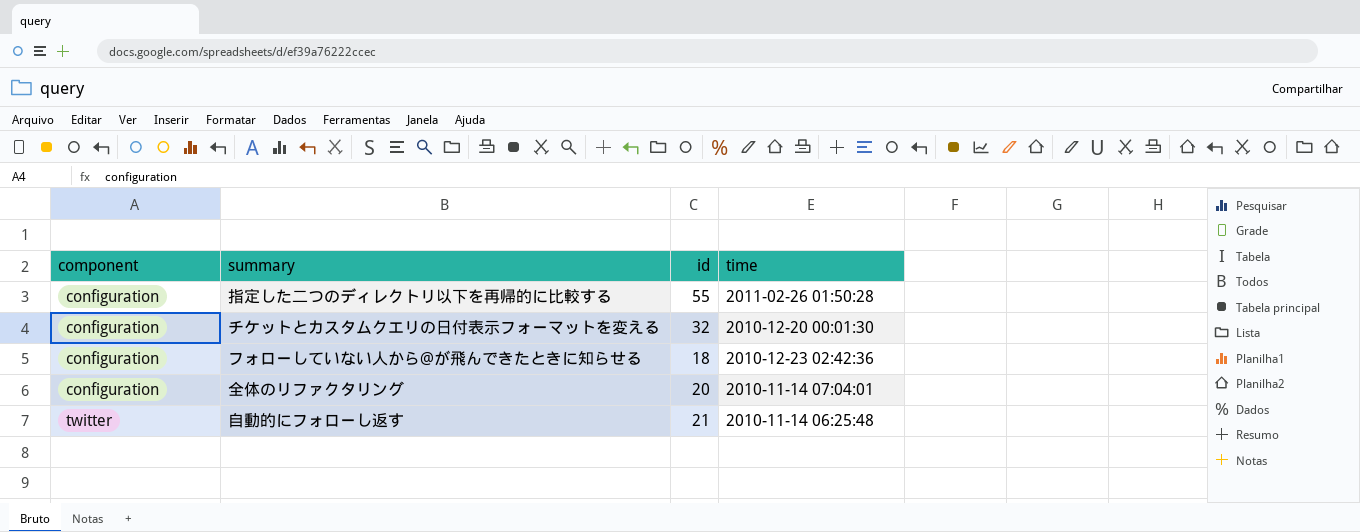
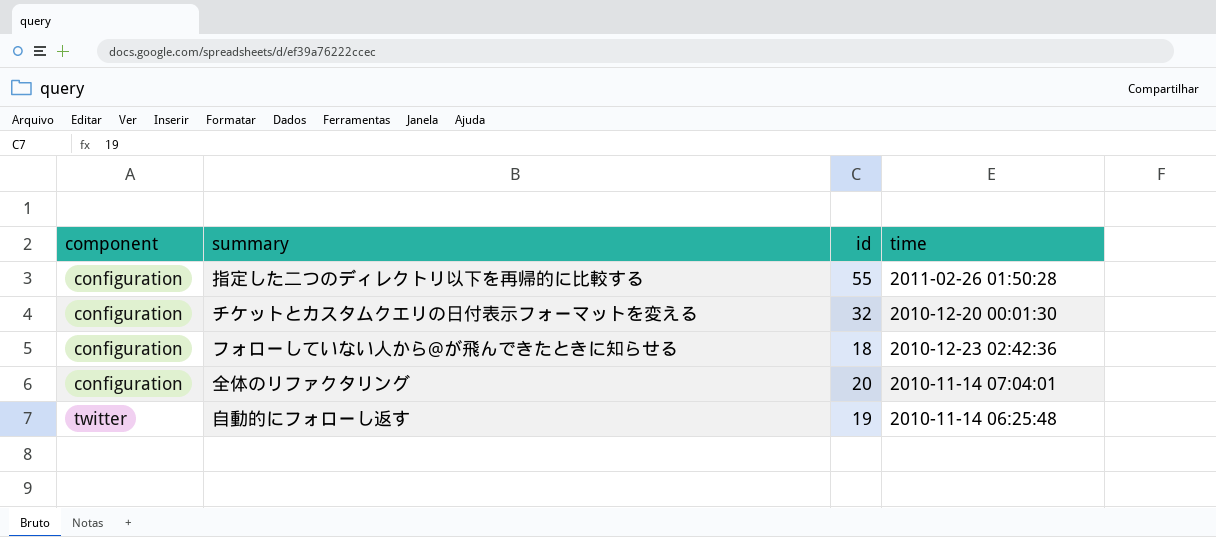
自動的にフォローし返す | id: 21 -> 19

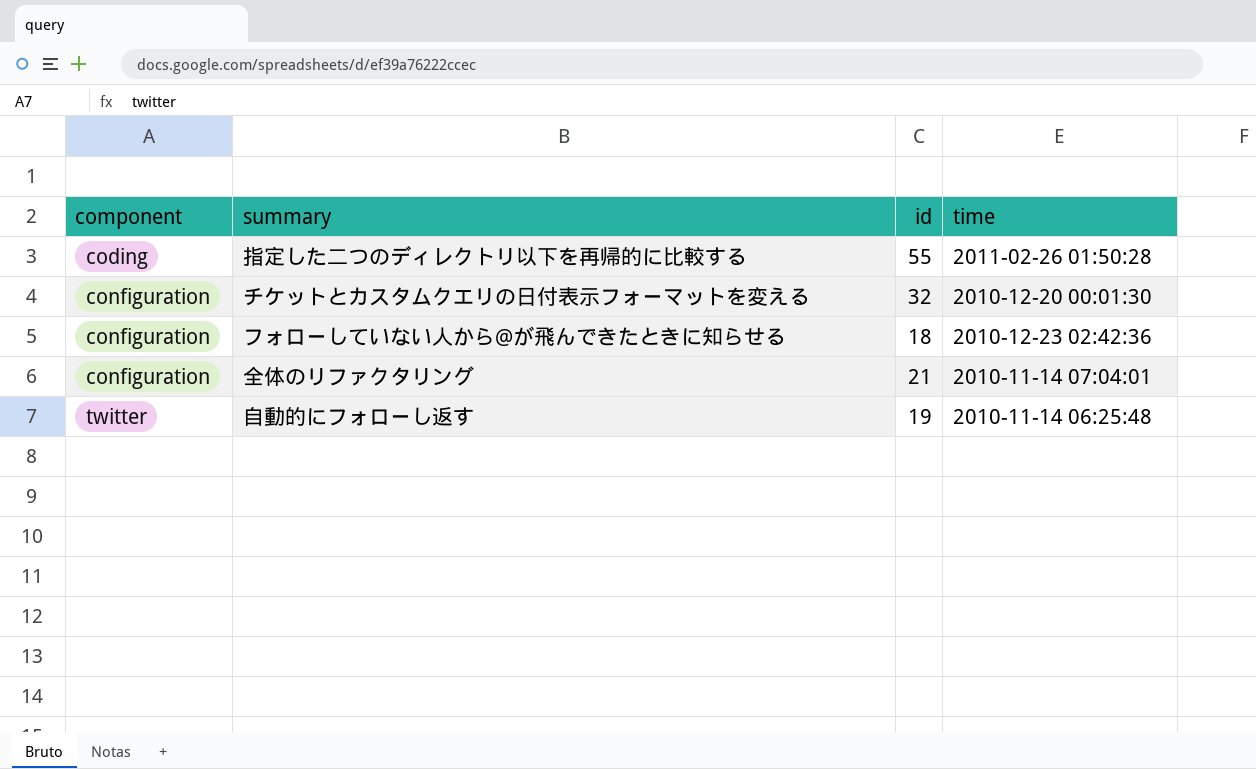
指定した二つのディレクトリ以下を再帰的に比較する | component: configuration -> coding
全体のリファクタリング | id: 20 -> 21

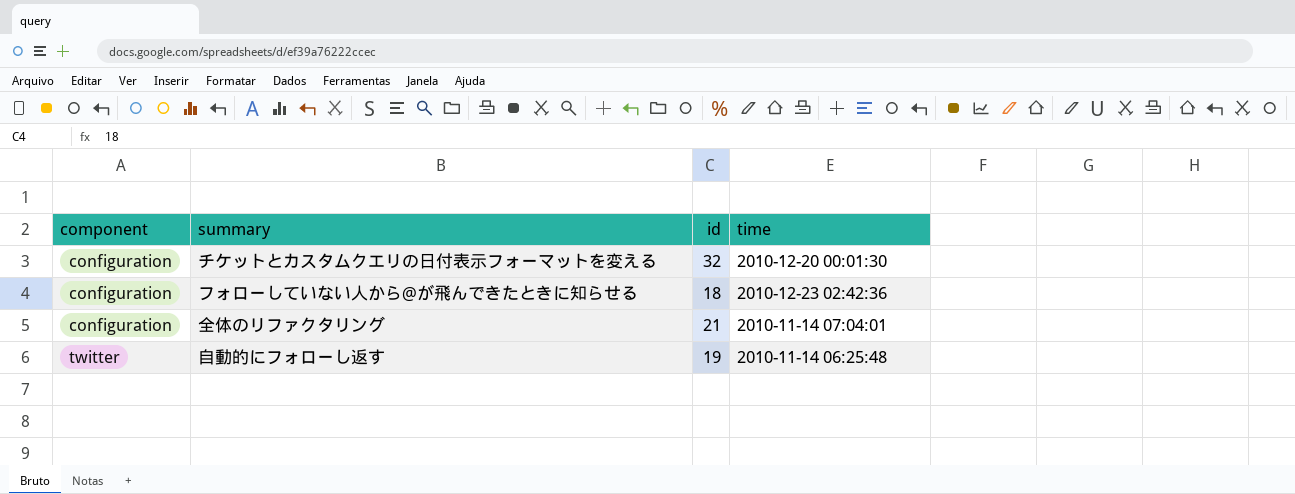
row 指定した二つのディレクトリ以下を再帰的に比較する: coding | 55 | 2011-02-26 01:50:28 -> none

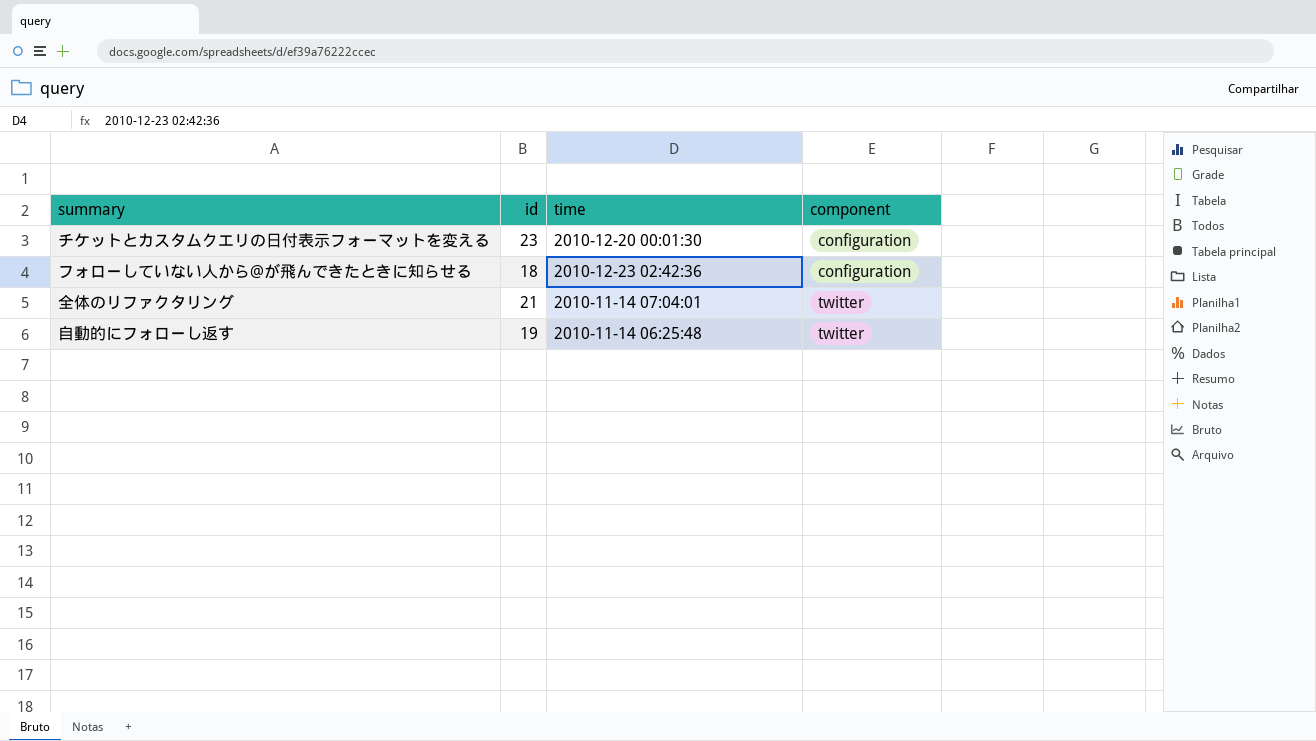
column component | position: 1 -> 4
チケットとカスタムクエリの日付表示フォーマットを変える | id: 32 -> 23
全体のリファクタリング | component: configuration -> twitter

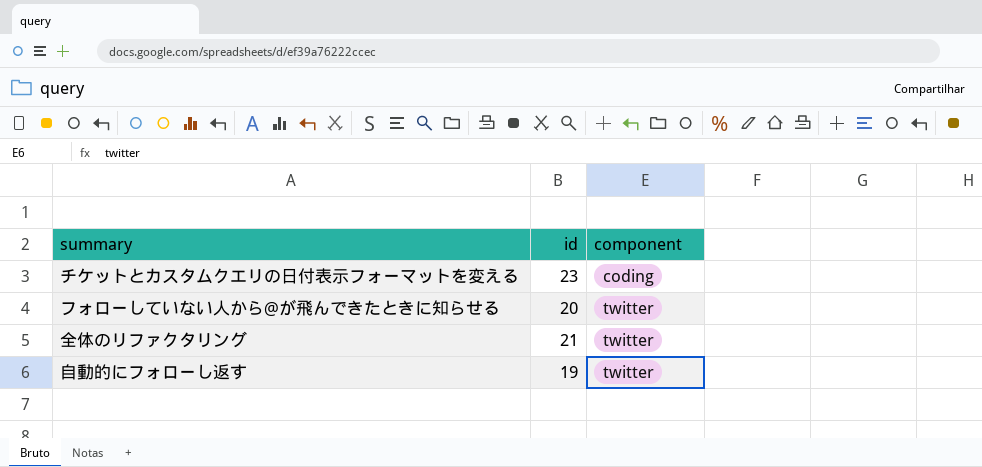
column time | position: 3 -> none
チケットとカスタムクエリの日付表示フォーマットを変える | component: configuration -> coding
フォローしていない人から@が飛んできたときに知らせる | id: 18 -> 20
フォローしていない人から@が飛んできたときに知らせる | component: configuration -> twitter

